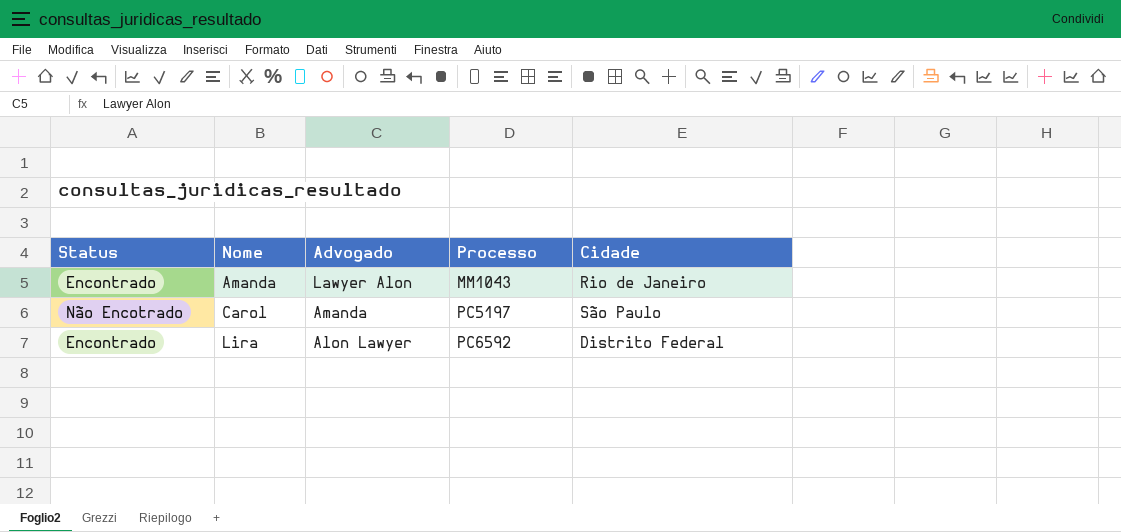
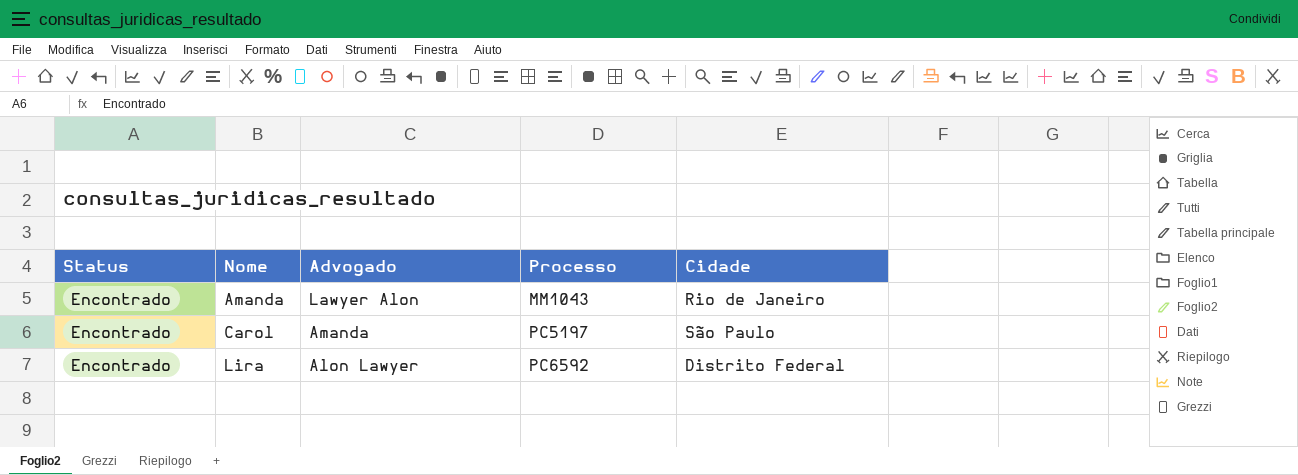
Carol | Status: Não Encotrado -> Encontrado

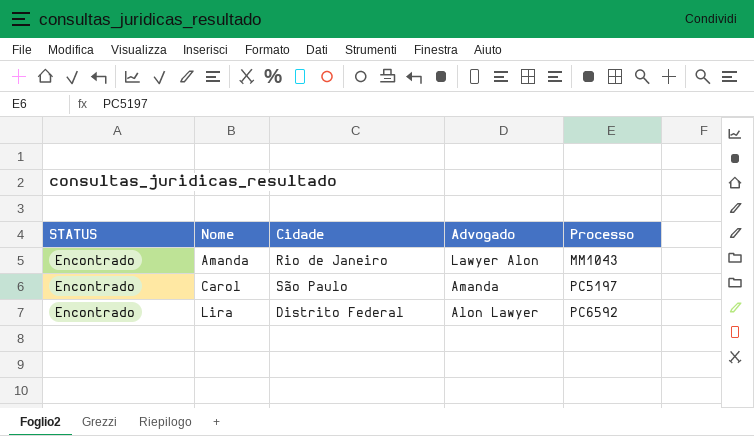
column name: Status -> STATUS
column Cidade | position: 5 -> 3

